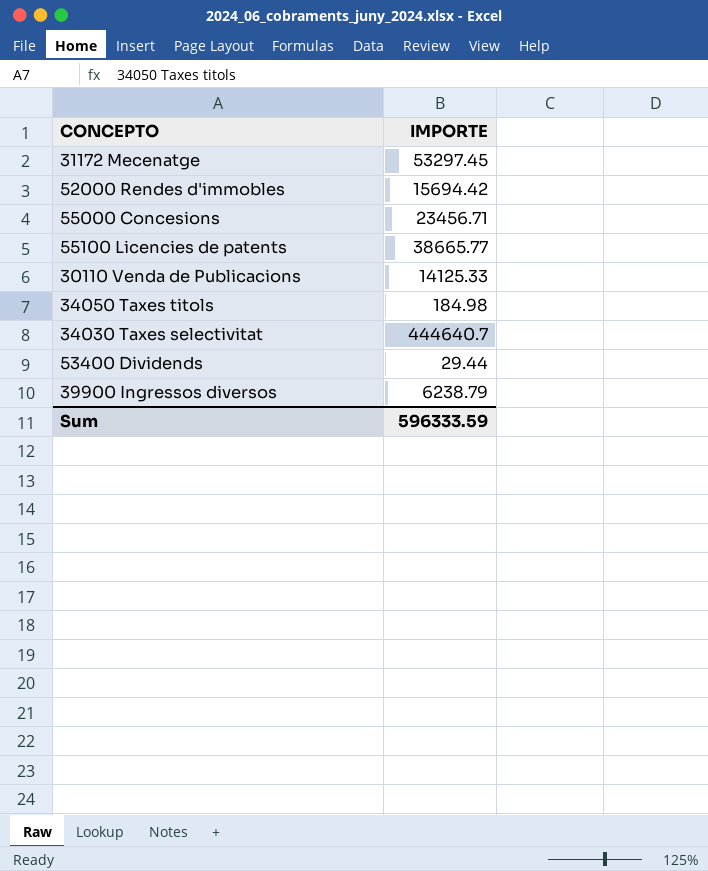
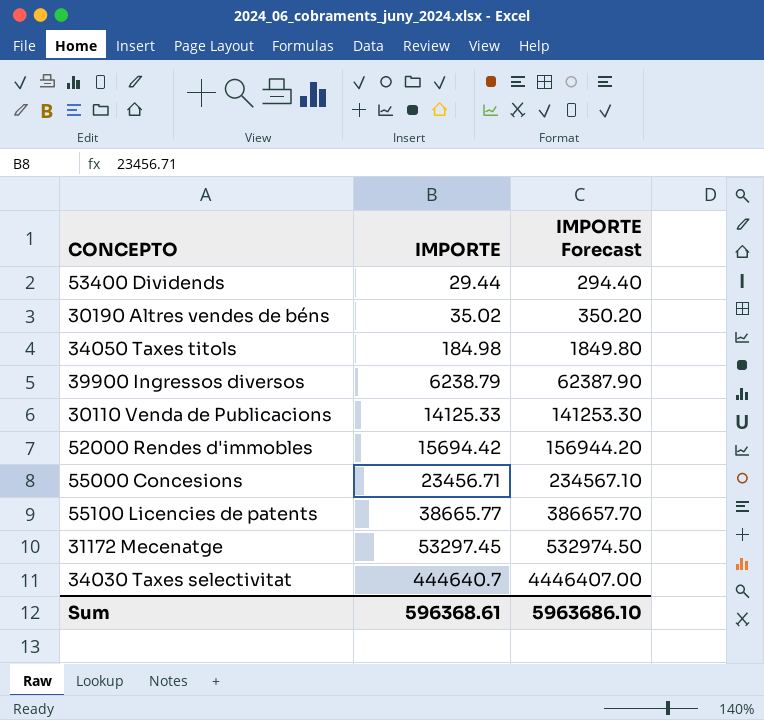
row order: none -> IMPORTE ascending
column IMPORTE Forecast | formula: none -> [IMPORTE] * 10
row 30190 Altres vendes de béns: none -> 35.02 | 350.20
Sum | IMPORTE: 596333.59 -> 596368.61

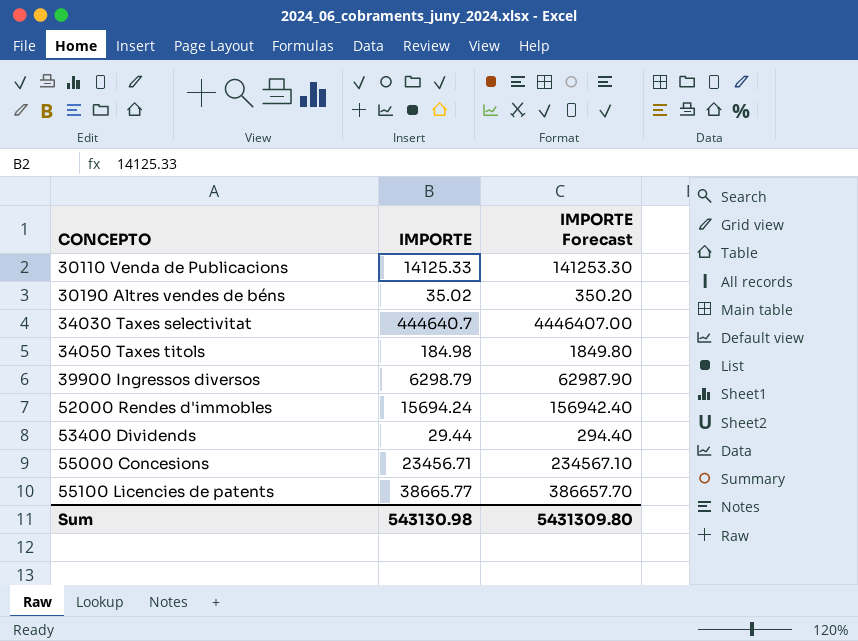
row order: IMPORTE ascending -> CONCEPTO ascending
row 31172 Mecenatge: 53297.45 | 532974.50 -> none
39900 Ingressos diversos | IMPORTE: 6238.79 -> 6298.79
39900 Ingressos diversos | IMPORTE Forecast: 62387.90 -> 62987.90
52000 Rendes d'immobles | IMPORTE: 15694.42 -> 15694.24
52000 Rendes d'immobles | IMPORTE Forecast: 156944.20 -> 156942.40
Sum | IMPORTE: 596368.61 -> 543130.98
Sum | IMPORTE Forecast: 5963686.10 -> 5431309.80

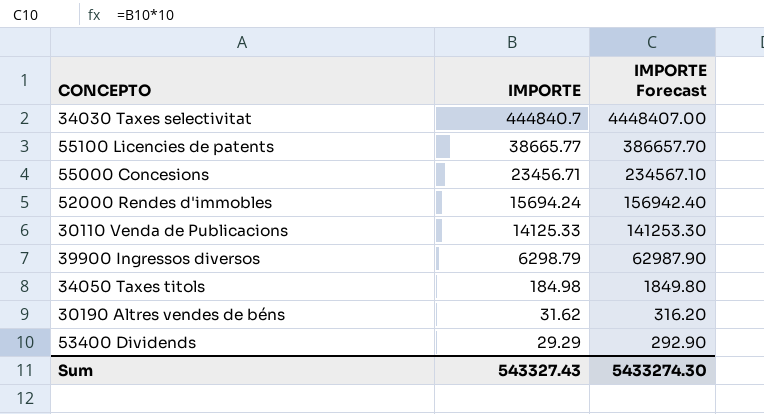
row order: CONCEPTO ascending -> IMPORTE descending
34030 Taxes selectivitat | IMPORTE: 444640.7 -> 444840.7
34030 Taxes selectivitat | IMPORTE Forecast: 4446407.00 -> 4448407.00
30190 Altres vendes de béns | IMPORTE: 35.02 -> 31.62
30190 Altres vendes de béns | IMPORTE Forecast: 350.20 -> 316.20
53400 Dividends | IMPORTE: 29.44 -> 29.29
53400 Dividends | IMPORTE Forecast: 294.40 -> 292.90
Sum | IMPORTE: 543130.98 -> 543327.43
Sum | IMPORTE Forecast: 5431309.80 -> 5433274.30

